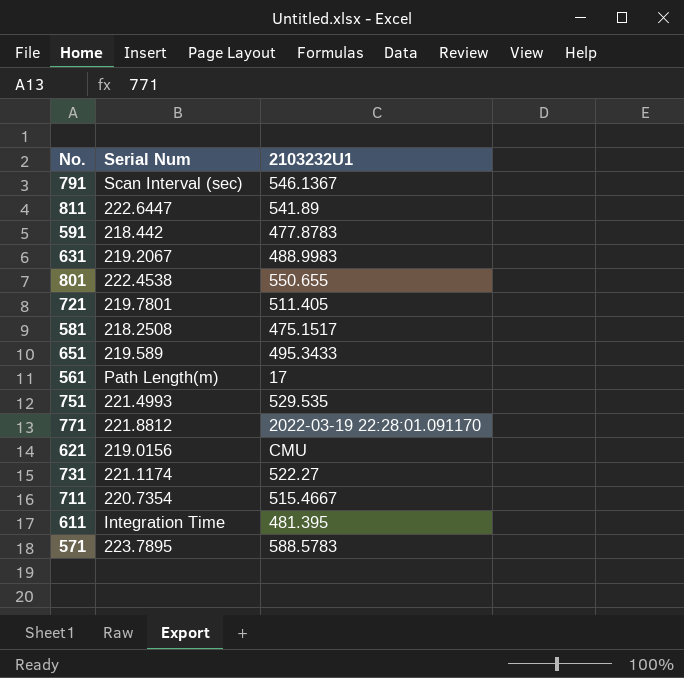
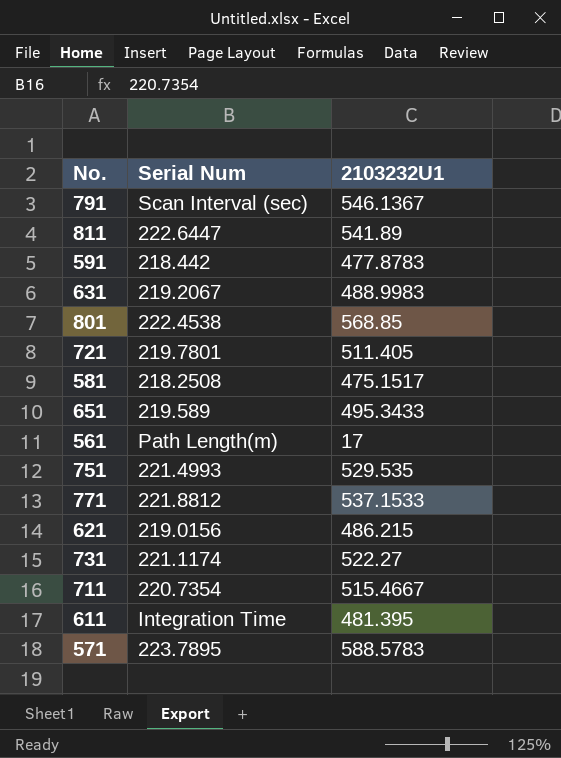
801 | 2103232U1: 550.655 -> 568.85
771 | 2103232U1: 2022-03-19 22:28:01.091170 -> 537.1533
621 | 2103232U1: CMU -> 486.215

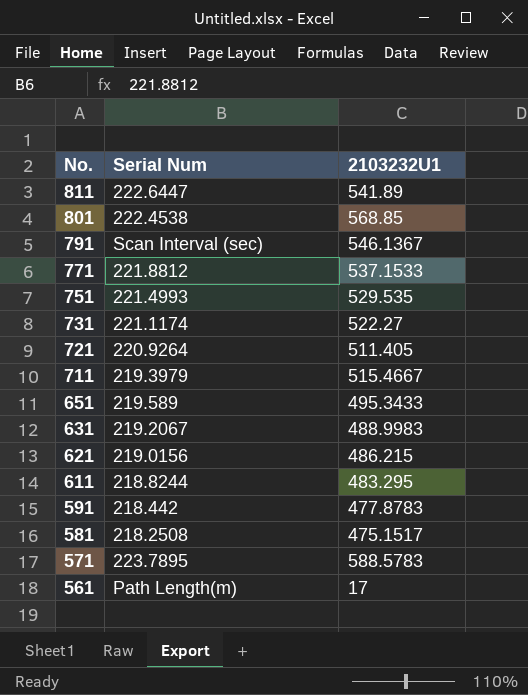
row order: none -> No. descending
721 | Serial Num: 219.7801 -> 220.9264
711 | Serial Num: 220.7354 -> 219.3979
611 | Serial Num: Integration Time -> 218.8244
611 | 2103232U1: 481.395 -> 483.295

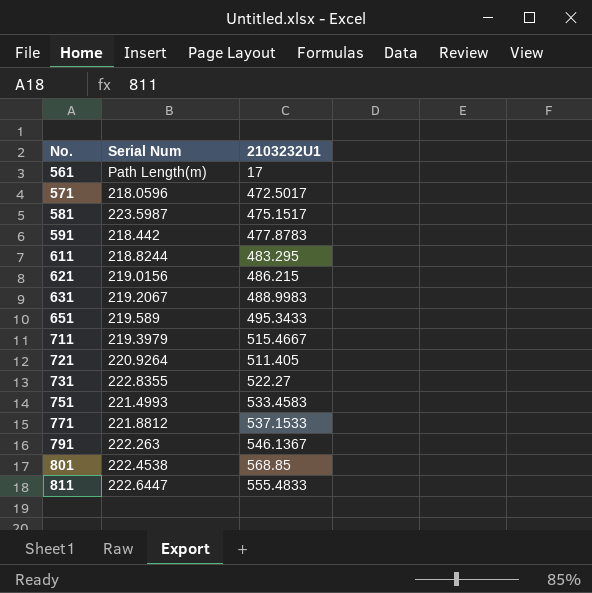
row order: No. descending -> No. ascending
571 | Serial Num: 223.7895 -> 218.0596
571 | 2103232U1: 588.5783 -> 472.5017
581 | Serial Num: 218.2508 -> 223.5987
731 | Serial Num: 221.1174 -> 222.8355
751 | 2103232U1: 529.535 -> 533.4583
791 | Serial Num: Scan Interval (sec) -> 222.263
811 | 2103232U1: 541.89 -> 555.4833

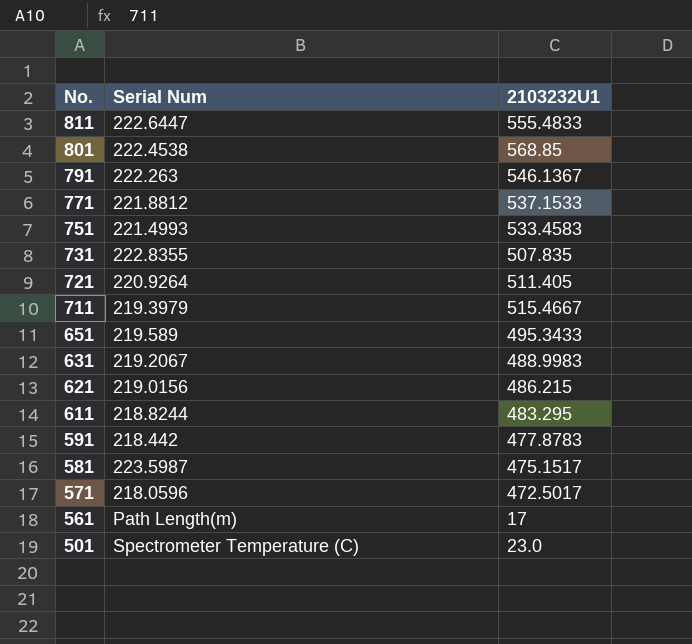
row order: No. ascending -> No. descending
731 | 2103232U1: 522.27 -> 507.835
row 501: none -> Spectrometer Temperature (C) | 23.0

